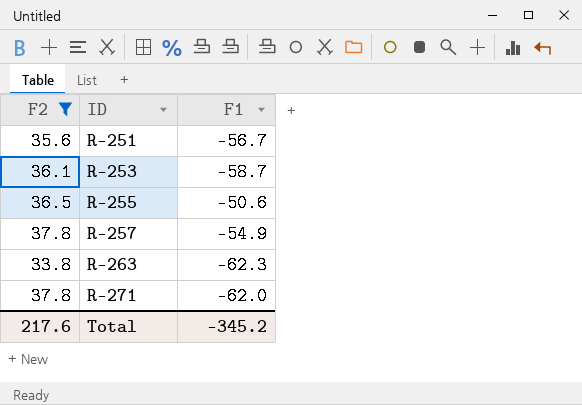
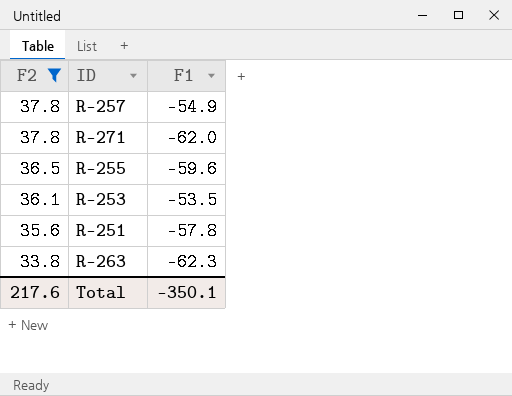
row order: ID ascending -> F2 descending
R-255 | F1: -50.6 -> -59.6
R-253 | F1: -58.7 -> -53.5
R-251 | F1: -56.7 -> -57.8
Total | F1: -345.2 -> -350.1

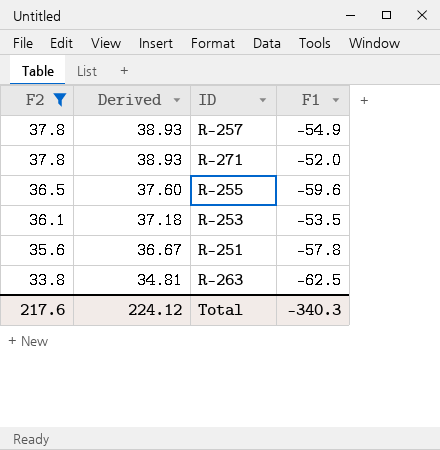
column Derived | formula: none -> [F2] * 1.03
R-271 | F1: -62.0 -> -52.0
R-263 | F1: -62.3 -> -62.5
Total | F1: -350.1 -> -340.3

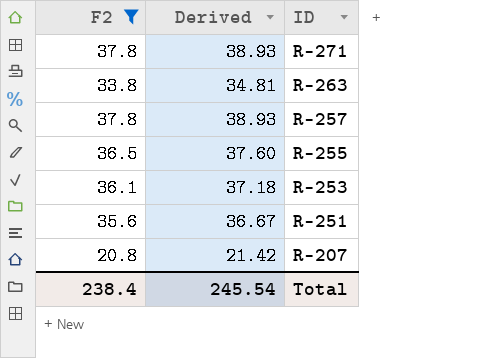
row order: F2 descending -> ID descending
column F1 | position: 4 -> none
row R-207: none -> 20.8 | 21.42
Total | F2: 217.6 -> 238.4
Total | Derived: 224.12 -> 245.54

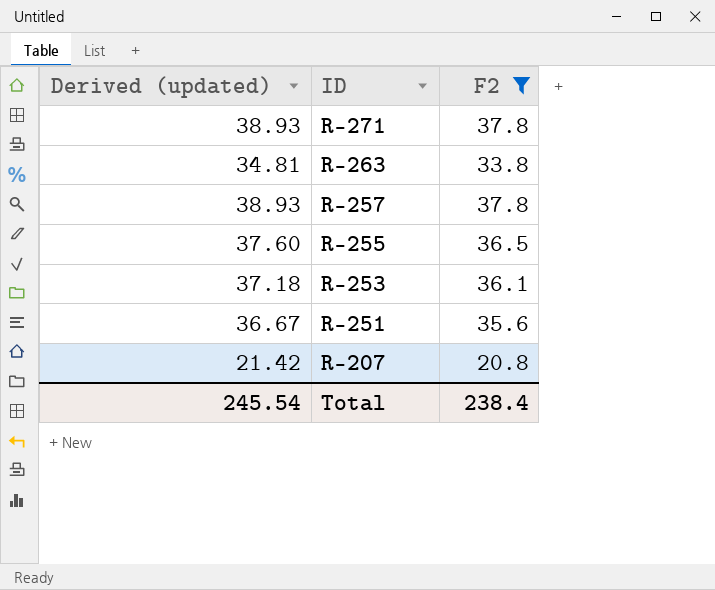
column name: Derived -> Derived (updated)
column F2 | position: 1 -> 3

